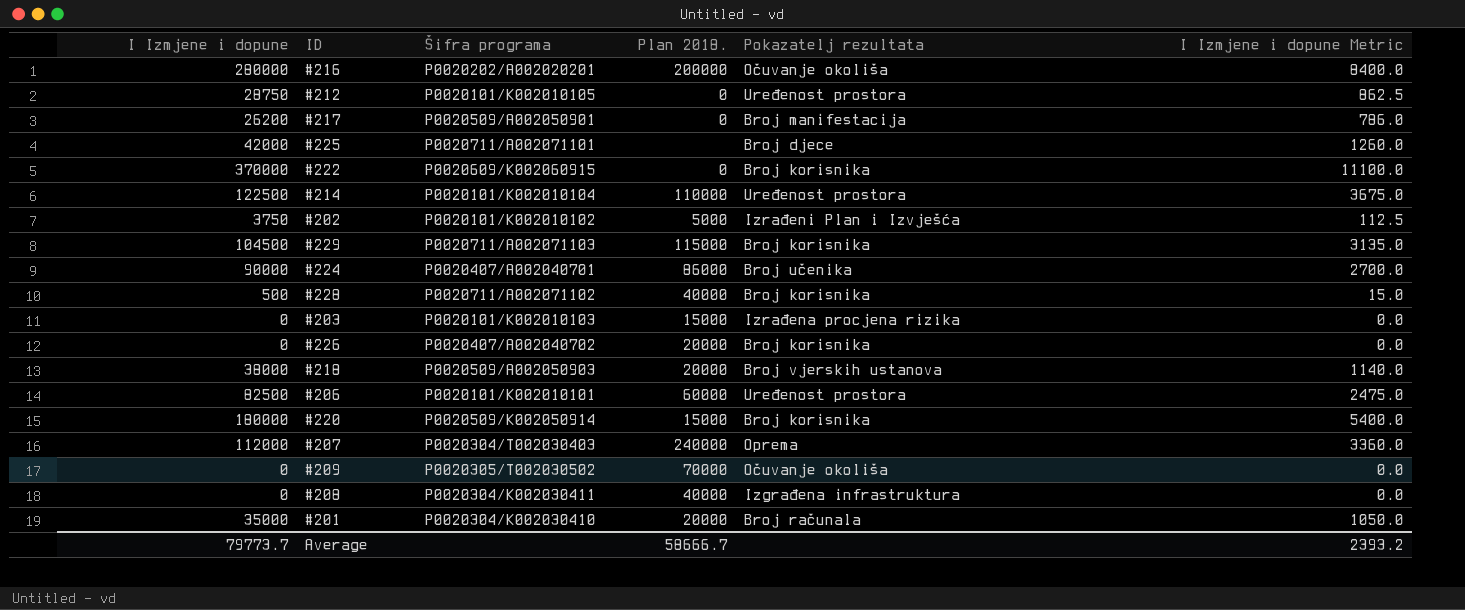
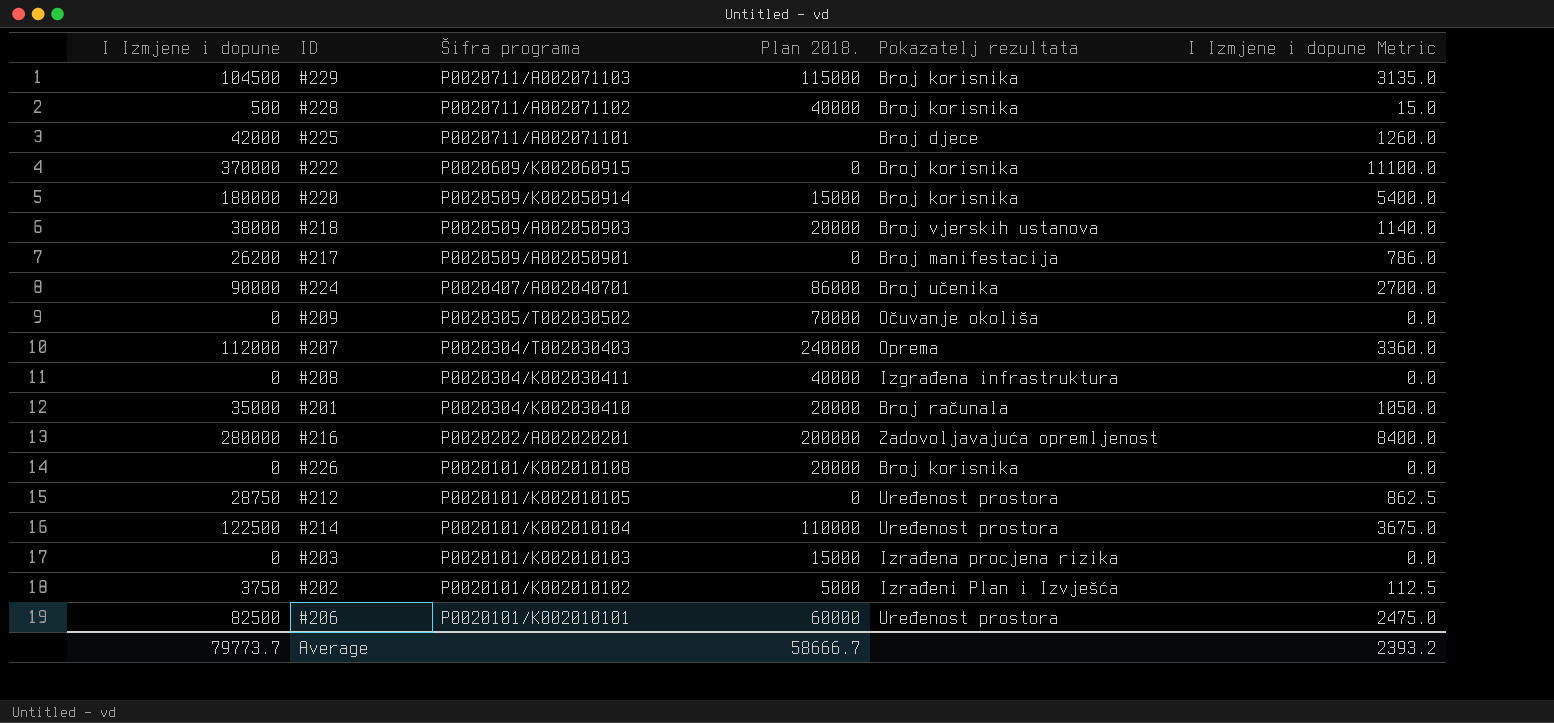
row order: none -> Šifra programa descending
#216 | Pokazatelj rezultata: Očuvanje okoliša -> Zadovoljavajuća opremljenost
#226 | Šifra programa: P0020407/A002040702 -> P0020101/K002010108

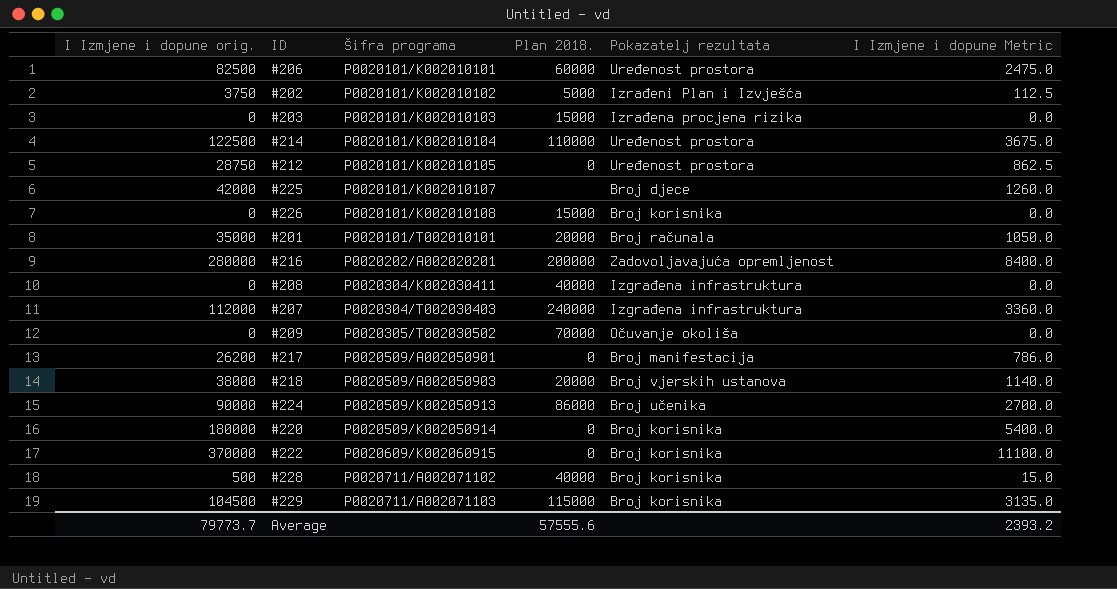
row order: Šifra programa descending -> Šifra programa ascending
column name: I Izmjene i dopune -> I Izmjene i dopune orig.
#225 | Šifra programa: P0020711/A002071101 -> P0020101/K002010107
#226 | Plan 2018.: 20000 -> 15000
#201 | Šifra programa: P0020304/K002030410 -> P0020101/T002010101
#207 | Pokazatelj rezultata: Oprema -> Izgrađena infrastruktura
#224 | Šifra programa: P0020407/A002040701 -> P0020509/K002050913
#220 | Plan 2018.: 15000 -> 0
Average | Plan 2018.: 58666.7 -> 57555.6

